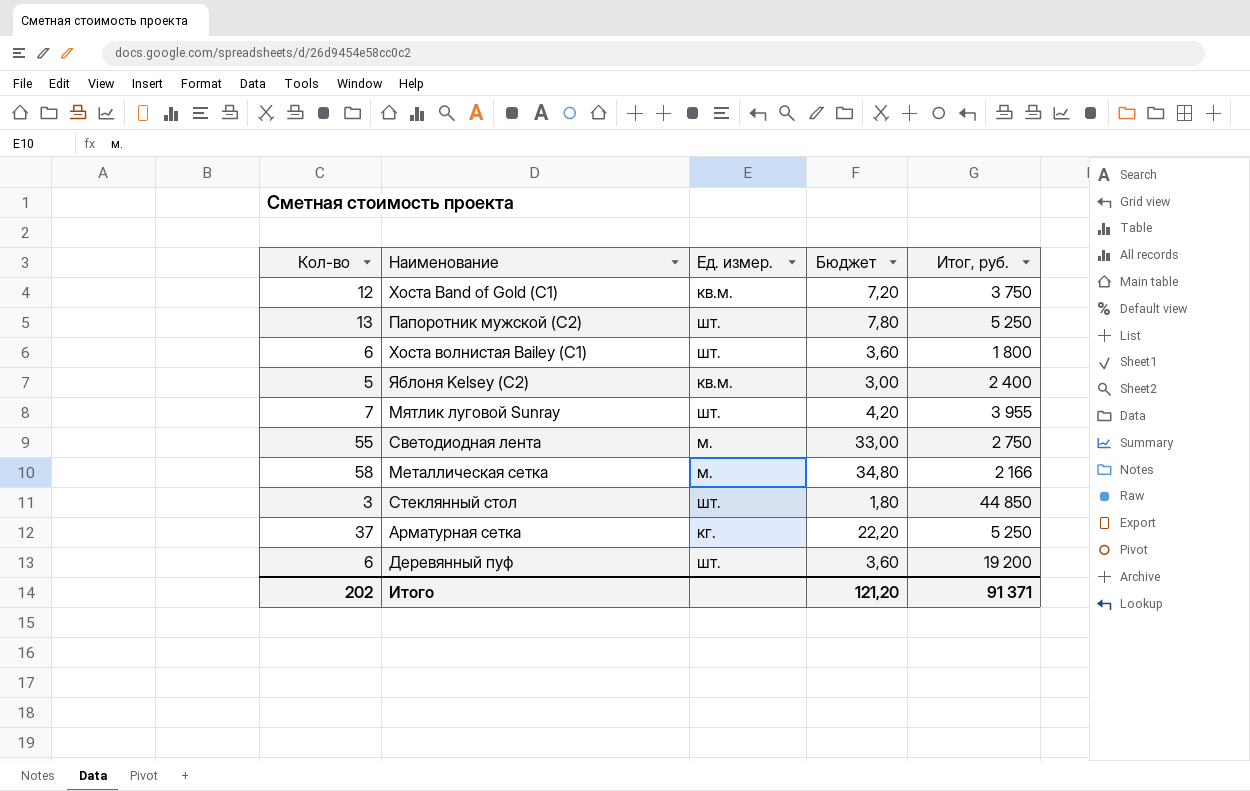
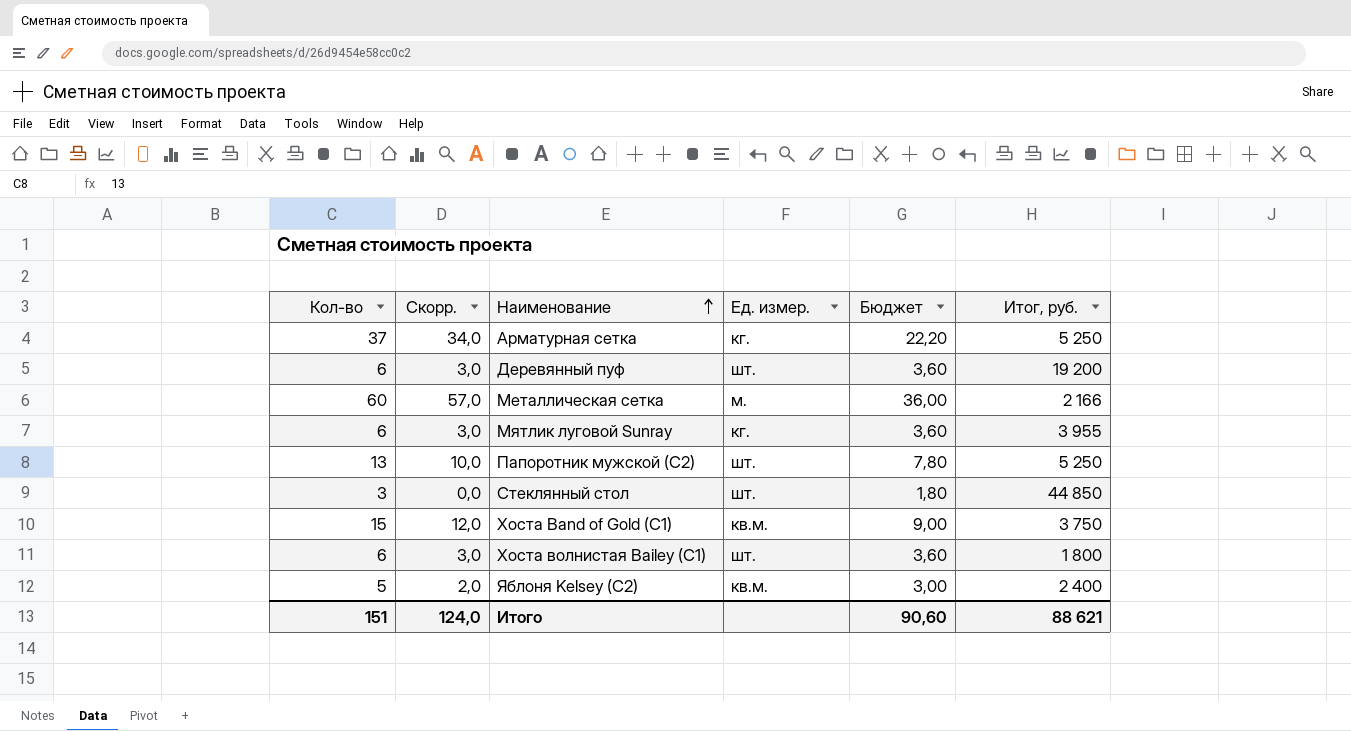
row order: none -> Наименование ascending
column Скорр. | formula: none -> [Кол-во] - 3
row Светодиодная лента: 55 | м. | 33,00 | 2 750 -> none
Металлическая сетка | Кол-во: 58 -> 60
Металлическая сетка | Бюджет: 34,80 -> 36,00
Мятлик луговой Sunray | Кол-во: 7 -> 6
Мятлик луговой Sunray | Ед. измер.: шт. -> кг.
Мятлик луговой Sunray | Бюджет: 4,20 -> 3,60
Хоста Band of Gold (С1) | Кол-во: 12 -> 15
Хоста Band of Gold (С1) | Бюджет: 7,20 -> 9,00
Итого | Кол-во: 202 -> 151
Итого | Бюджет: 121,20 -> 90,60
Итого | Итог, руб.: 91 371 -> 88 621

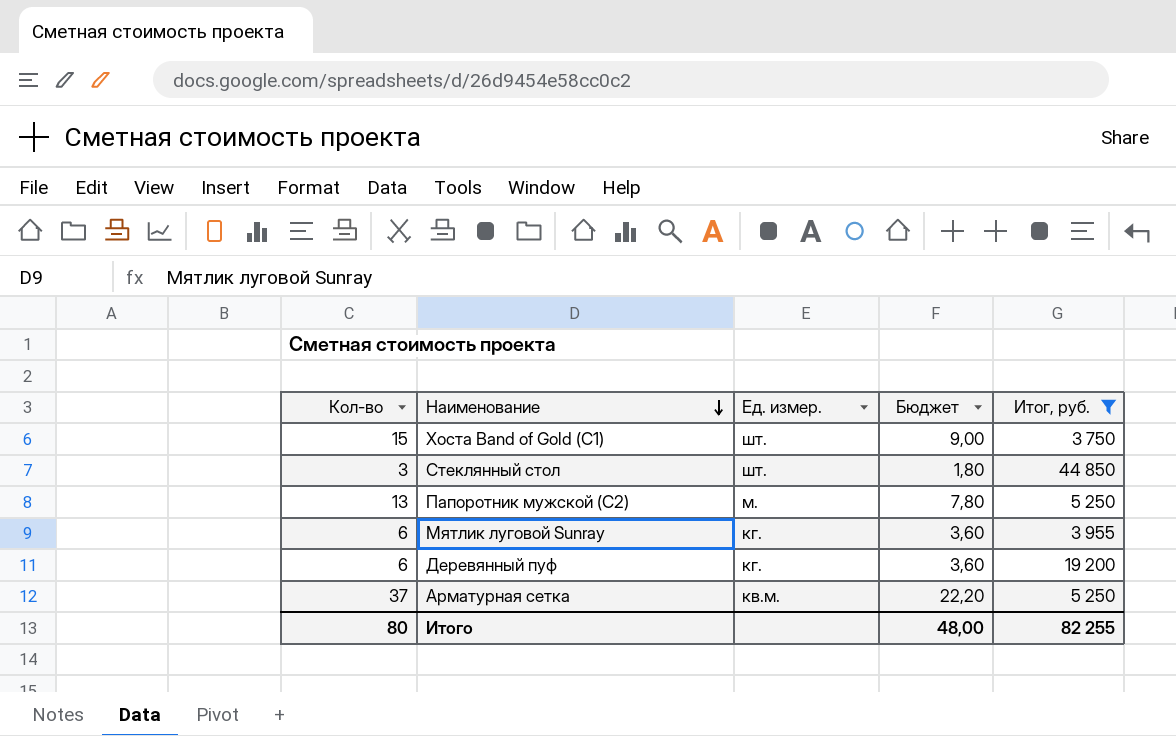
filter: none -> Итог, руб. >= 3 750
row order: Наименование ascending -> Наименование descending
column Скорр. | formula: [Кол-во] - 3 -> none
Хоста Band of Gold (С1) | Ед. измер.: кв.м. -> шт.
Папоротник мужской (С2) | Ед. измер.: шт. -> м.
Деревянный пуф | Ед. измер.: шт. -> кг.
Арматурная сетка | Ед. измер.: кг. -> кв.м.
Итого | Кол-во: 151 -> 80
Итого | Бюджет: 90,60 -> 48,00
Итого | Итог, руб.: 88 621 -> 82 255

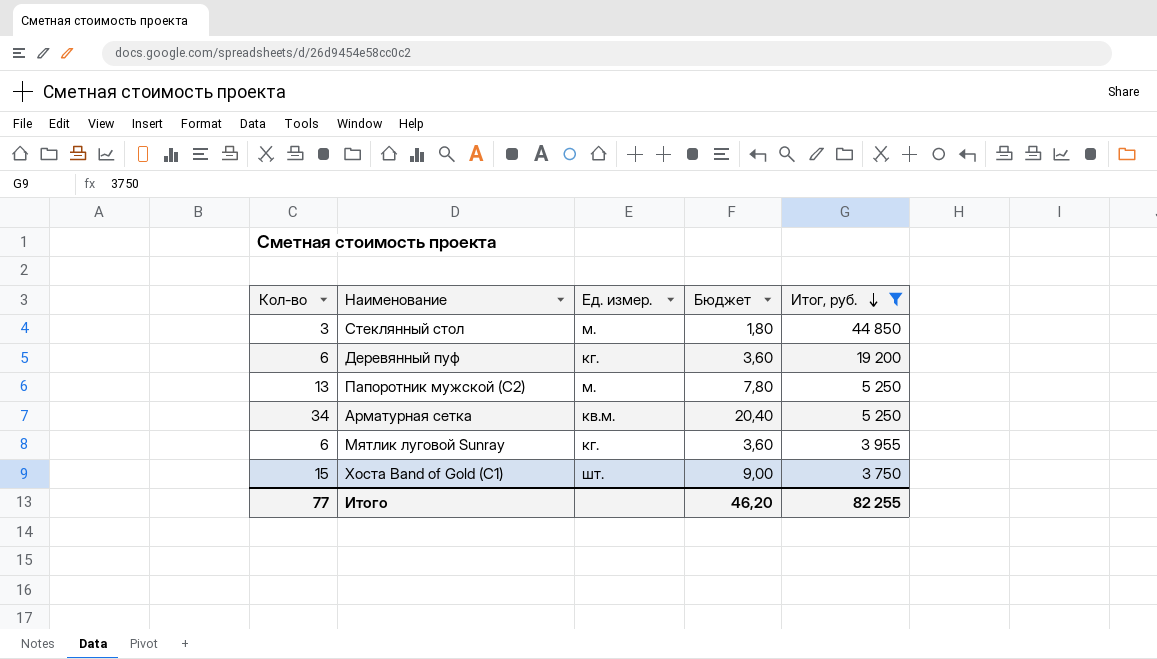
row order: Наименование descending -> Итог, руб. descending
Стеклянный стол | Ед. измер.: шт. -> м.
Арматурная сетка | Кол-во: 37 -> 34
Арматурная сетка | Бюджет: 22,20 -> 20,40
Итого | Кол-во: 80 -> 77
Итого | Бюджет: 48,00 -> 46,20

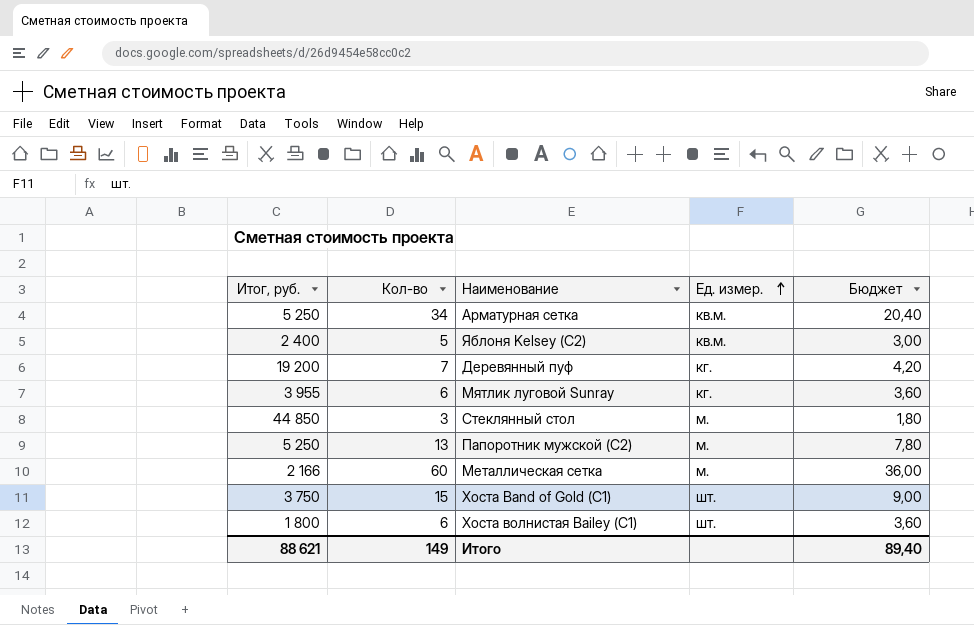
filter: Итог, руб. >= 3 750 -> none
row order: Итог, руб. descending -> Ед. измер. ascending
column Итог, руб. | position: 5 -> 1
Деревянный пуф | Кол-во: 6 -> 7
Деревянный пуф | Бюджет: 3,60 -> 4,20
Итого | Итог, руб.: 82 255 -> 88 621
Итого | Кол-во: 77 -> 149
Итого | Бюджет: 46,20 -> 89,40

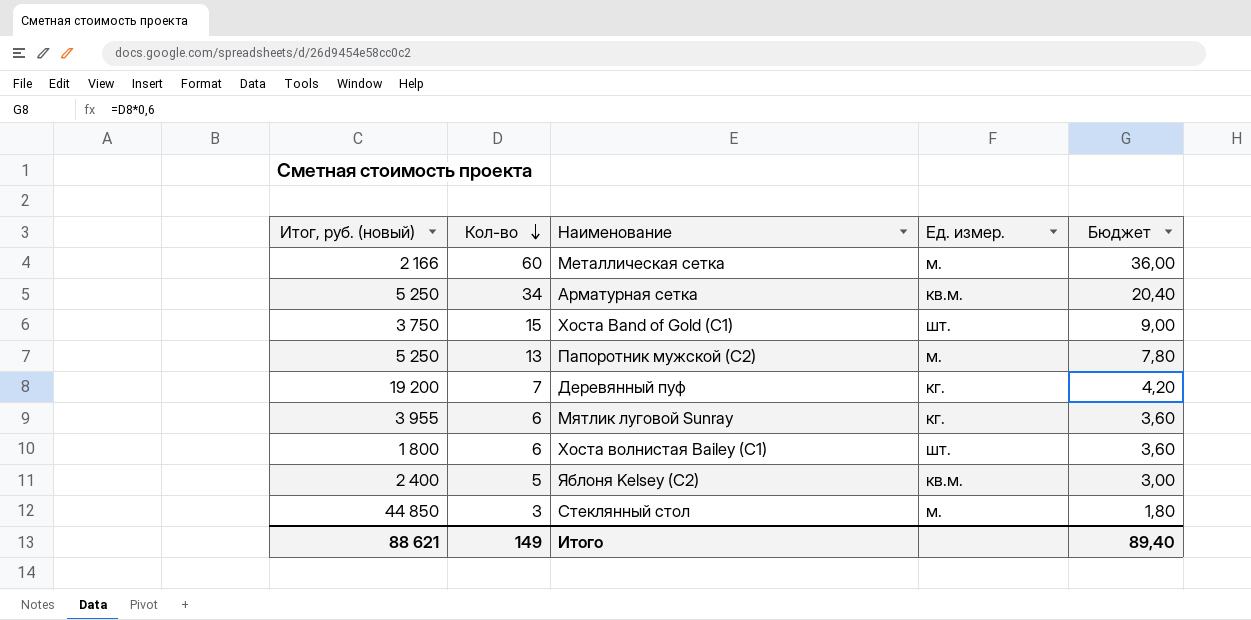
row order: Ед. измер. ascending -> Кол-во descending
column name: Итог, руб. -> Итог, руб. (новый)

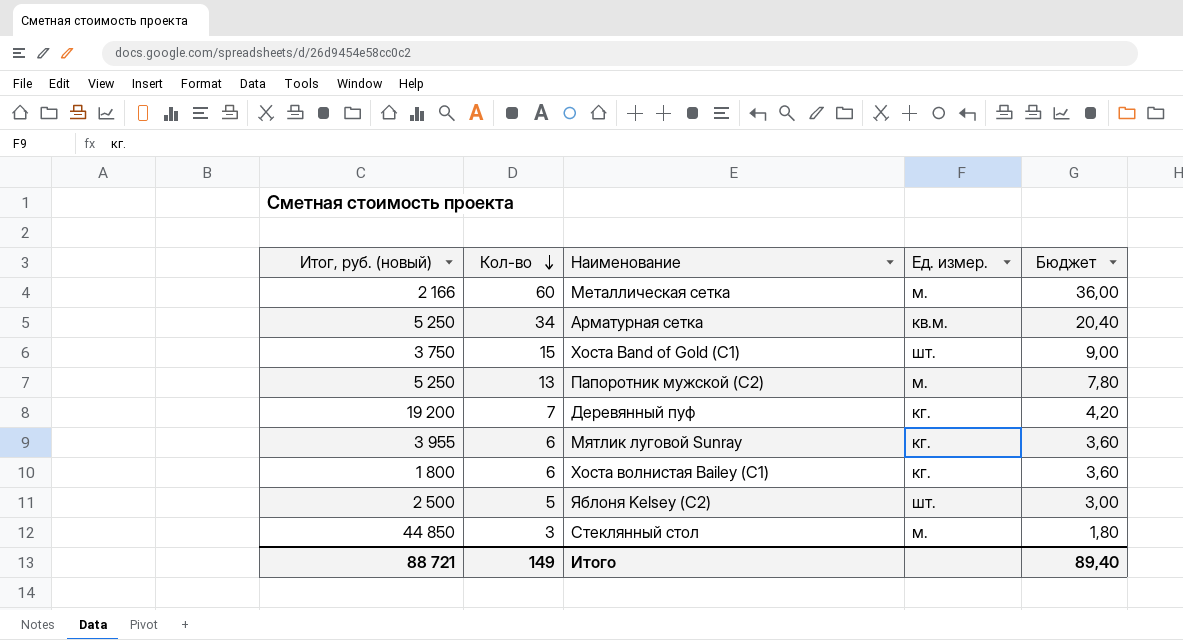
Хоста волнистая Bailey (С1) | Ед. измер.: шт. -> кг.
Яблоня Kelsey (С2) | Итог, руб. (новый): 2 400 -> 2 500
Яблоня Kelsey (С2) | Ед. измер.: кв.м. -> шт.
Итого | Итог, руб. (новый): 88 621 -> 88 721

